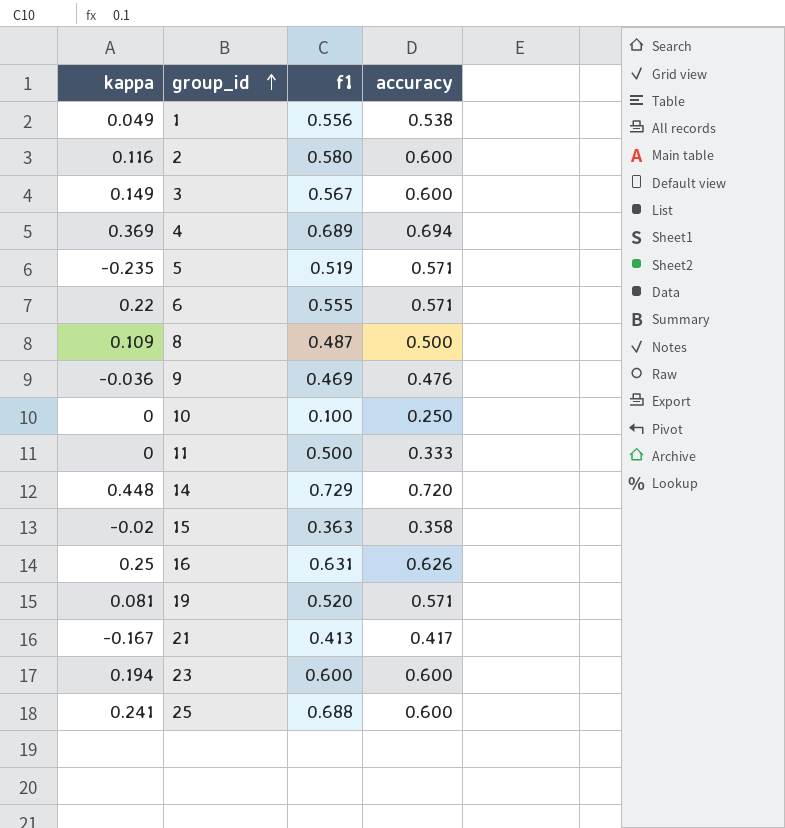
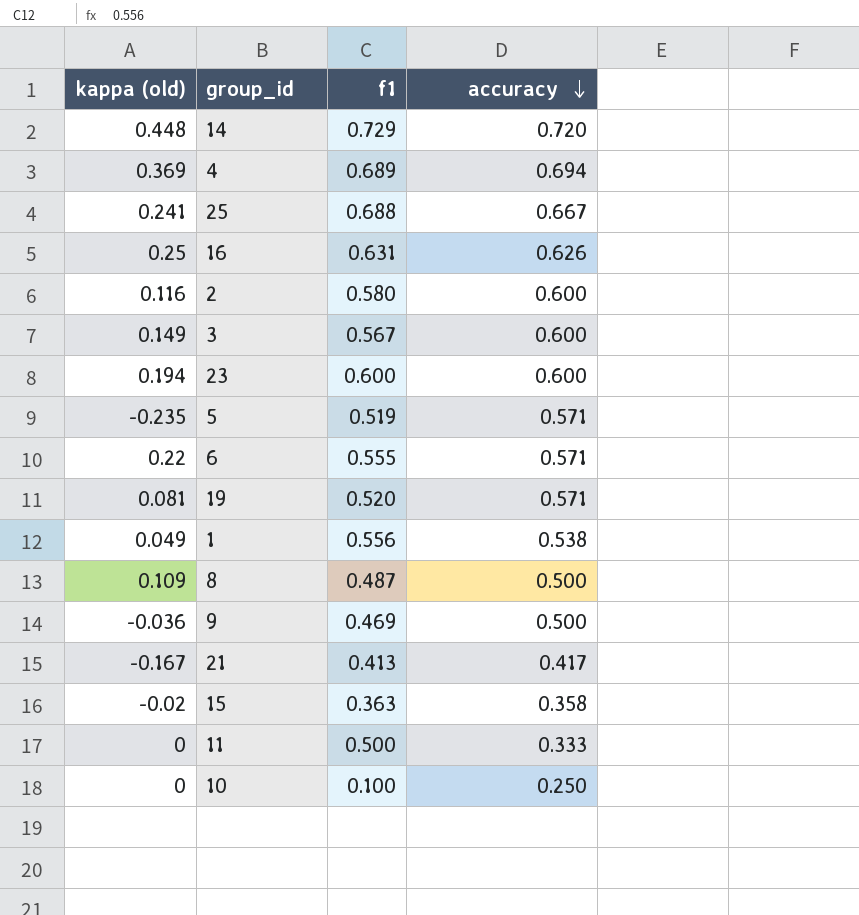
row order: group_id ascending -> accuracy descending
column name: kappa -> kappa (old)
25 | accuracy: 0.600 -> 0.667
9 | accuracy: 0.476 -> 0.500

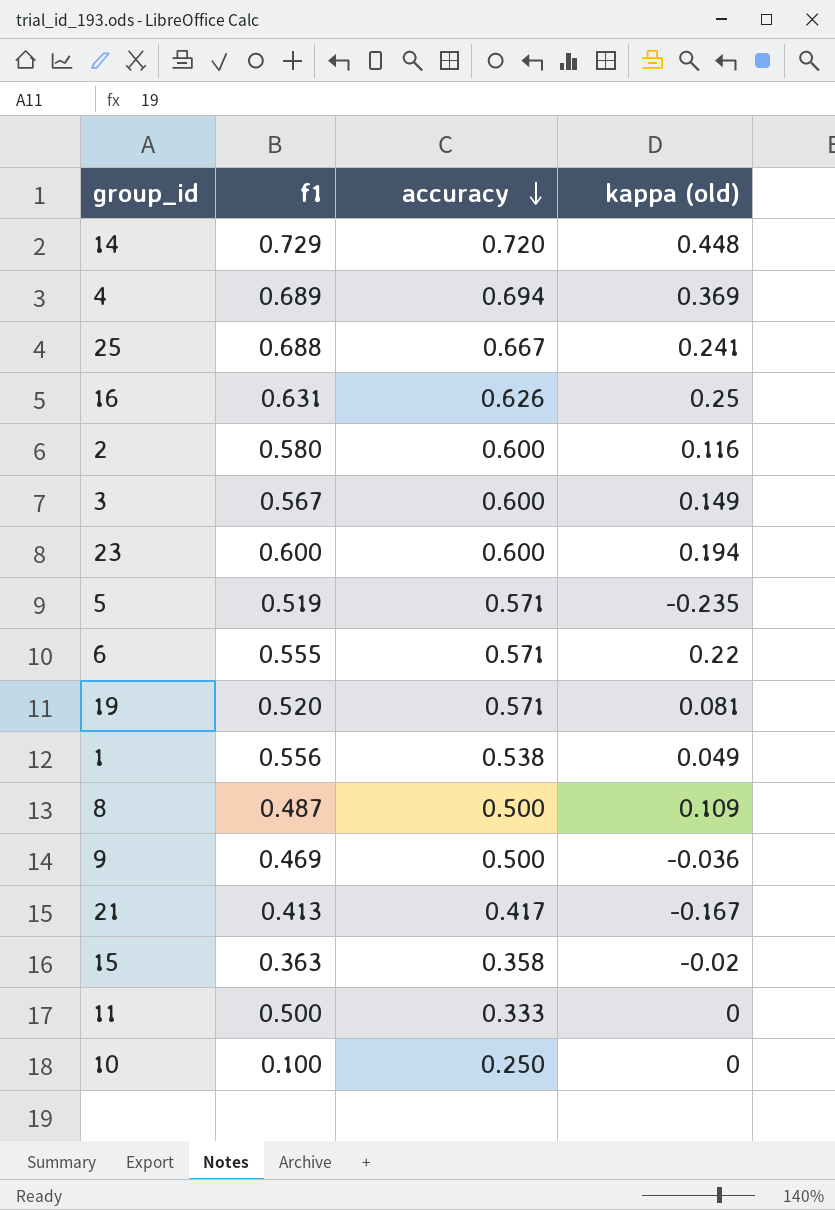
column kappa (old) | position: 1 -> 4

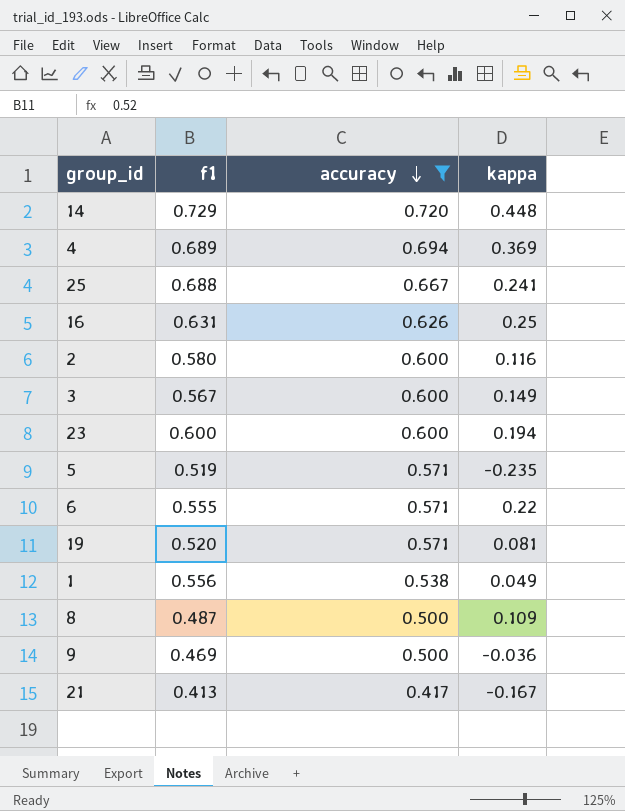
filter: none -> accuracy >= 0.417
column name: kappa (old) -> kappa

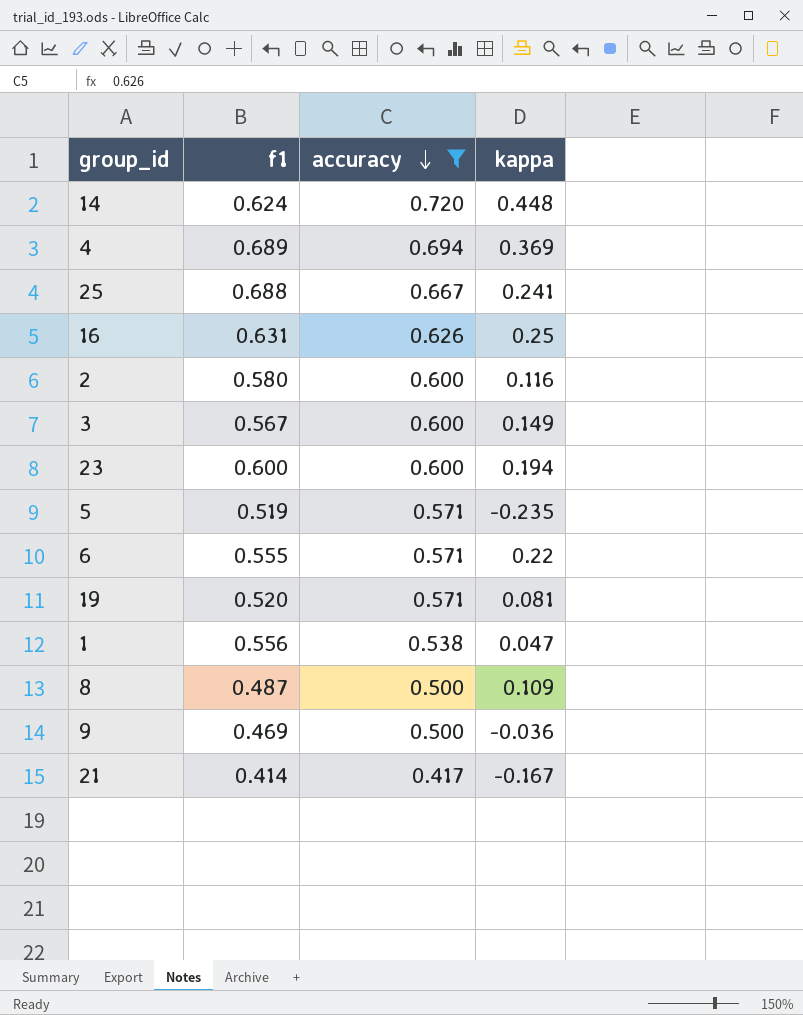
14 | f1: 0.729 -> 0.624
1 | kappa: 0.049 -> 0.047
21 | f1: 0.413 -> 0.414

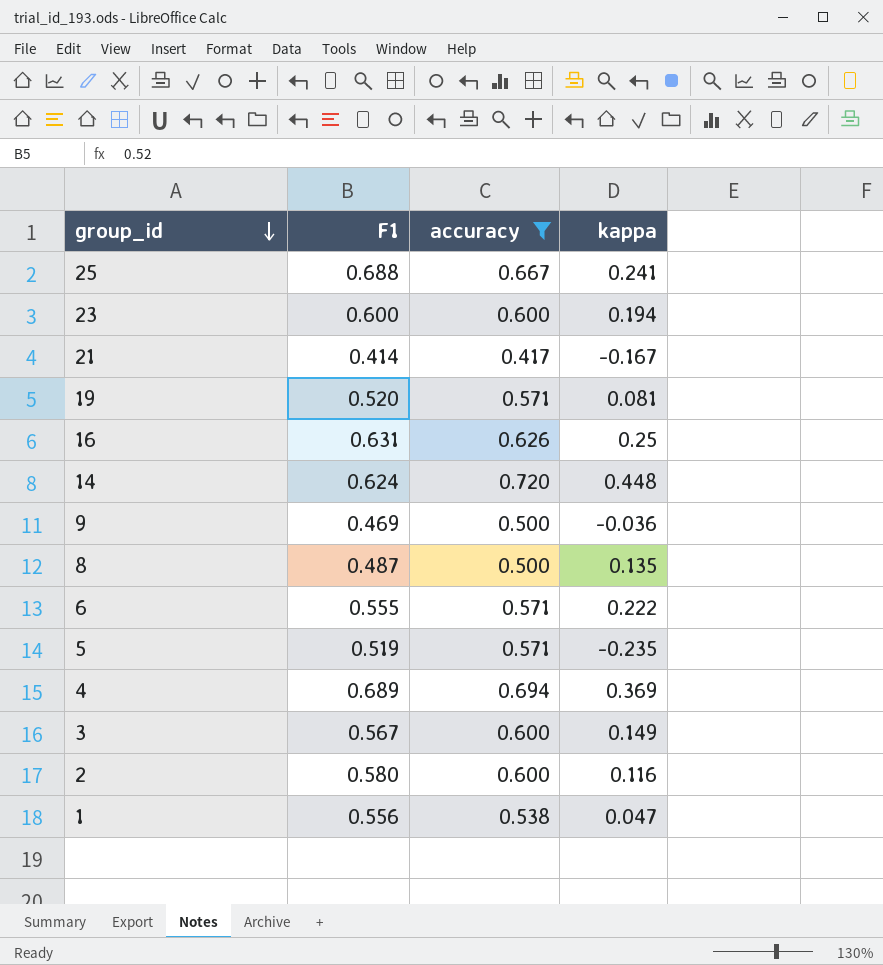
row order: accuracy descending -> group_id descending
column name: f1 -> F1
8 | kappa: 0.109 -> 0.135
6 | kappa: 0.22 -> 0.222

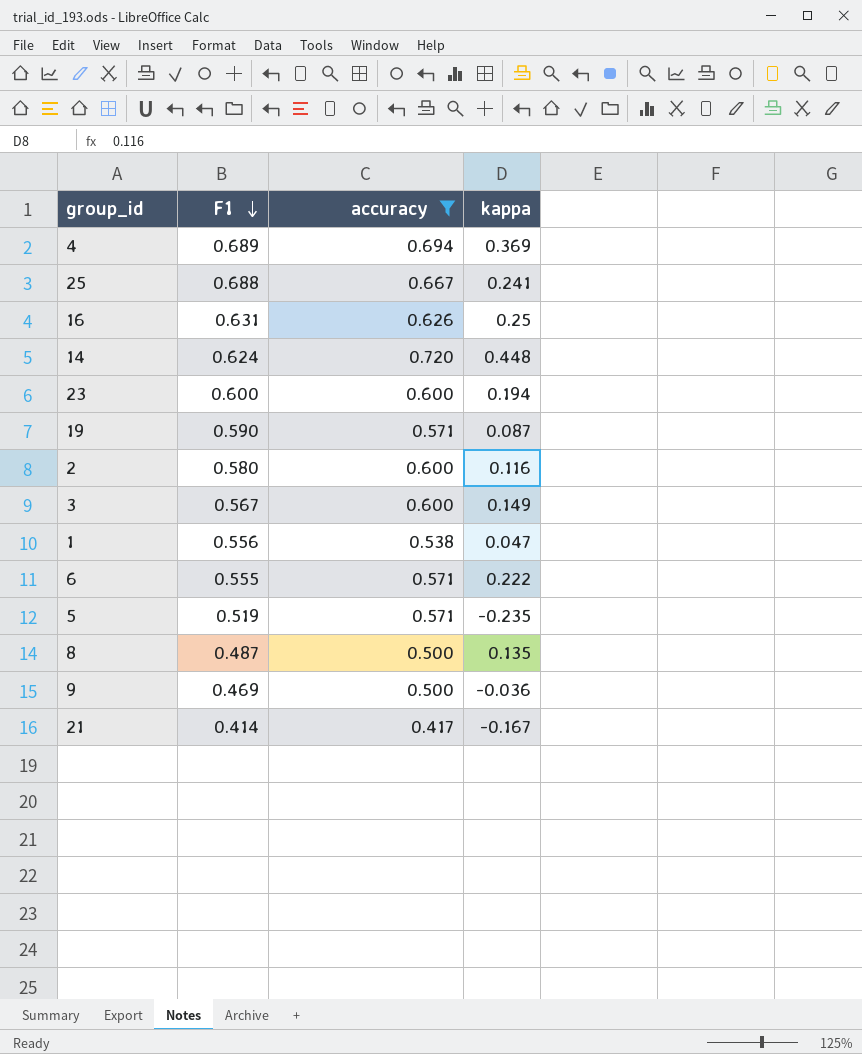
row order: group_id descending -> F1 descending
19 | F1: 0.520 -> 0.590
19 | kappa: 0.081 -> 0.087

